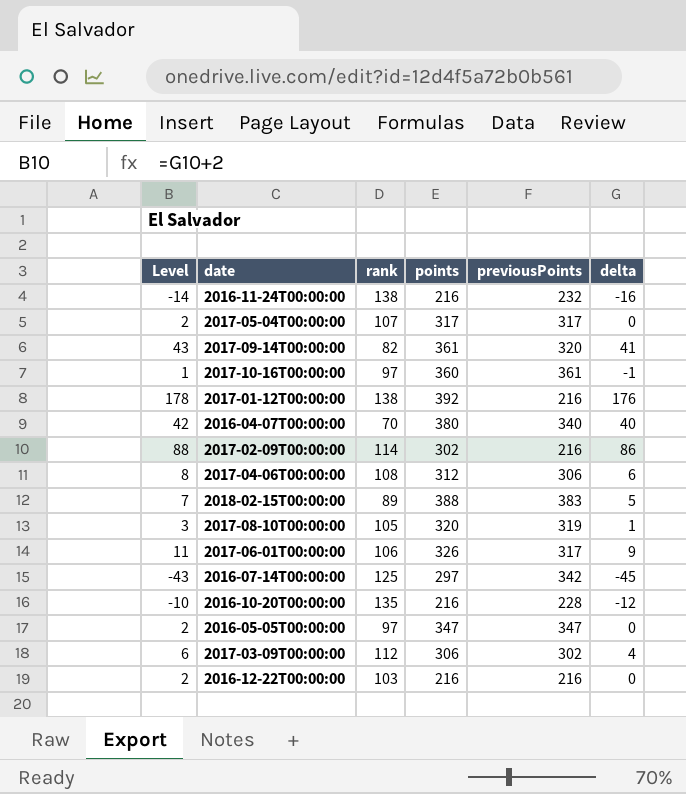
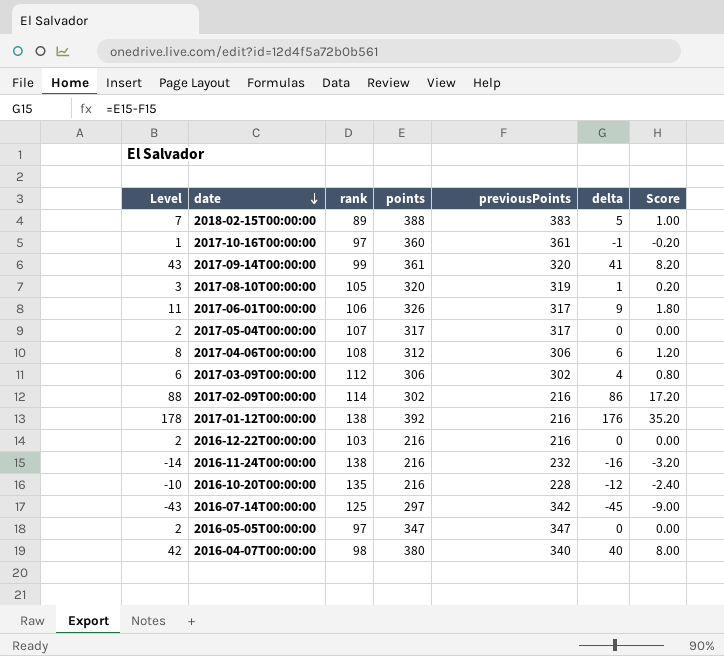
row order: none -> date descending
column Score | formula: none -> [delta] * 0.2
2017-09-14T00:00:00 | rank: 82 -> 99
2016-04-07T00:00:00 | rank: 70 -> 98

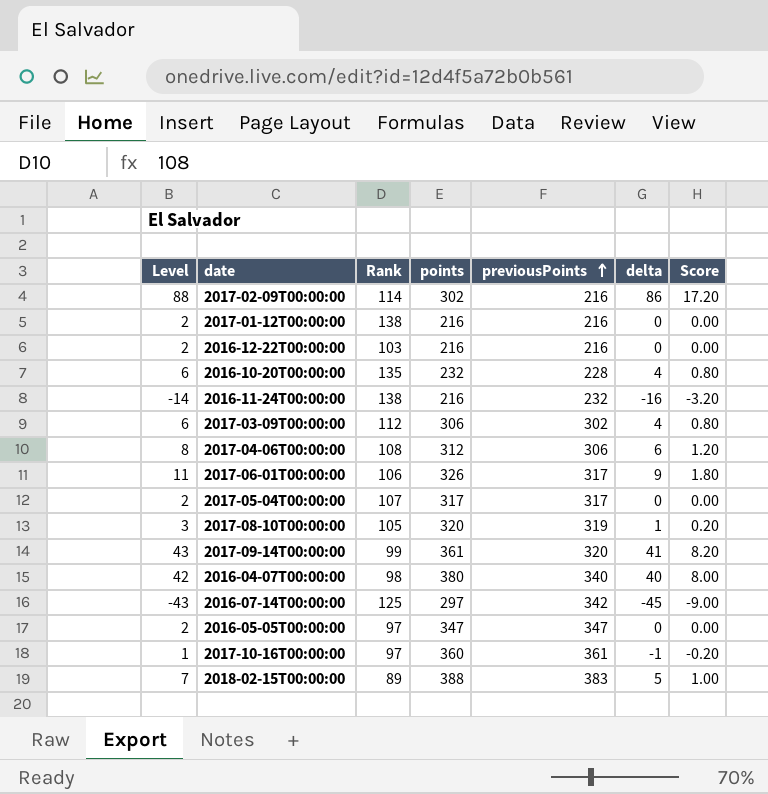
row order: date descending -> previousPoints ascending
column name: rank -> Rank
2017-01-12T00:00:00 | Level: 178 -> 2
2017-01-12T00:00:00 | points: 392 -> 216
2017-01-12T00:00:00 | delta: 176 -> 0
2017-01-12T00:00:00 | Score: 35.20 -> 0.00
2016-10-20T00:00:00 | Level: -10 -> 6
2016-10-20T00:00:00 | points: 216 -> 232
2016-10-20T00:00:00 | delta: -12 -> 4
2016-10-20T00:00:00 | Score: -2.40 -> 0.80

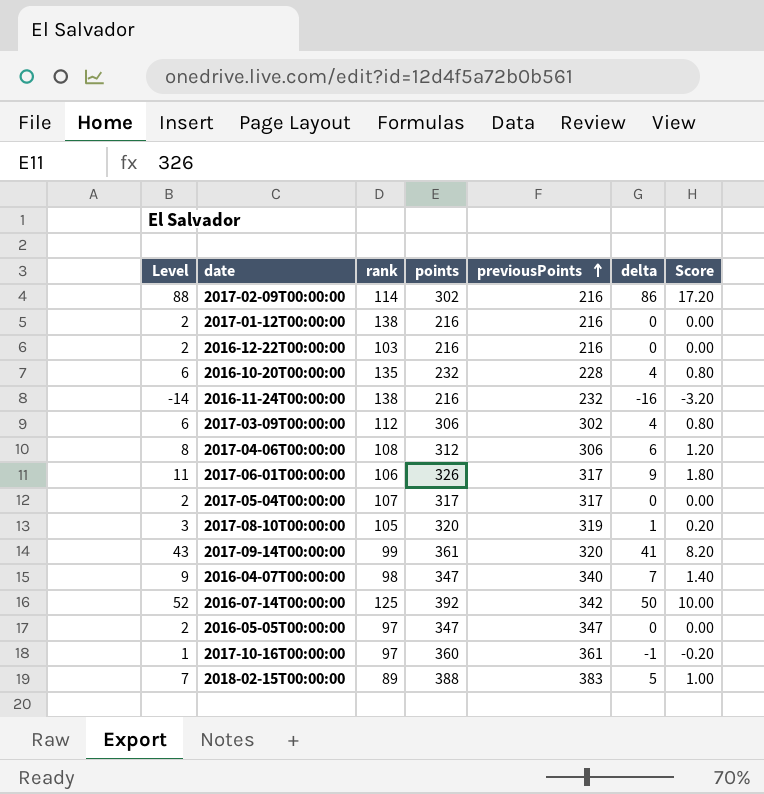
column name: Rank -> rank
2016-04-07T00:00:00 | Level: 42 -> 9
2016-04-07T00:00:00 | points: 380 -> 347
2016-04-07T00:00:00 | delta: 40 -> 7
2016-04-07T00:00:00 | Score: 8.00 -> 1.40
2016-07-14T00:00:00 | Level: -43 -> 52
2016-07-14T00:00:00 | points: 297 -> 392
2016-07-14T00:00:00 | delta: -45 -> 50
2016-07-14T00:00:00 | Score: -9.00 -> 10.00

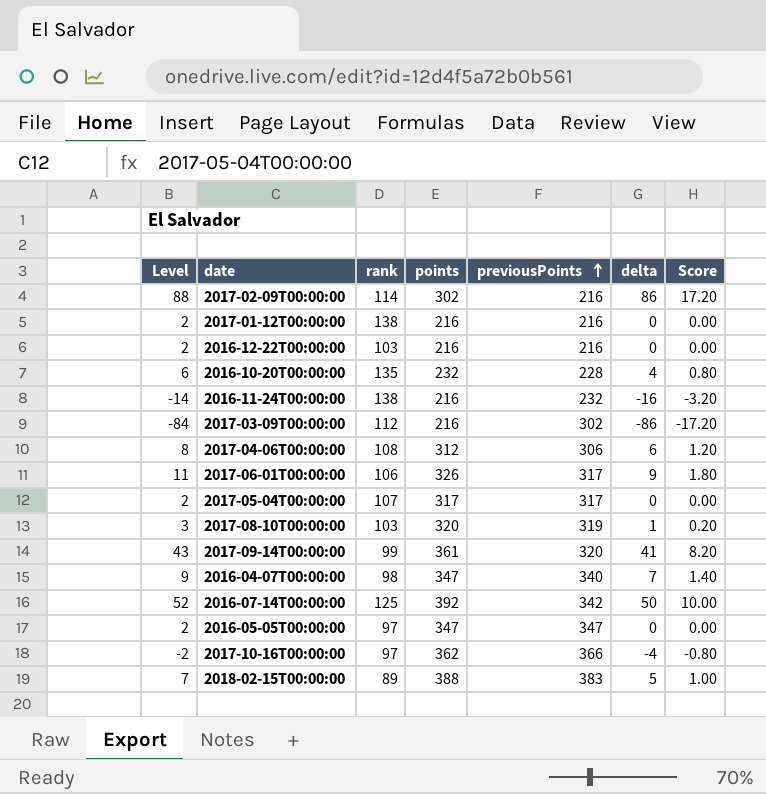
2017-03-09T00:00:00 | Level: 6 -> -84
2017-03-09T00:00:00 | points: 306 -> 216
2017-03-09T00:00:00 | delta: 4 -> -86
2017-03-09T00:00:00 | Score: 0.80 -> -17.20
2017-08-10T00:00:00 | rank: 105 -> 103
2017-10-16T00:00:00 | Level: 1 -> -2
2017-10-16T00:00:00 | points: 360 -> 362
2017-10-16T00:00:00 | previousPoints: 361 -> 366
2017-10-16T00:00:00 | delta: -1 -> -4
2017-10-16T00:00:00 | Score: -0.20 -> -0.80

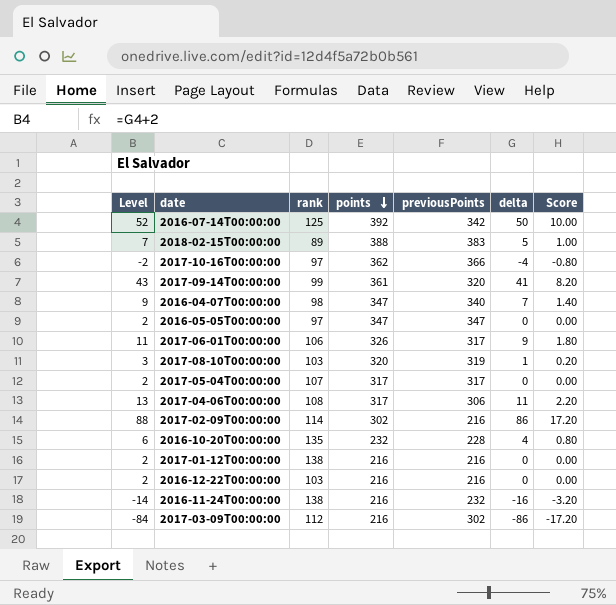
row order: previousPoints ascending -> points descending
2017-04-06T00:00:00 | Level: 8 -> 13
2017-04-06T00:00:00 | points: 312 -> 317
2017-04-06T00:00:00 | delta: 6 -> 11
2017-04-06T00:00:00 | Score: 1.20 -> 2.20

